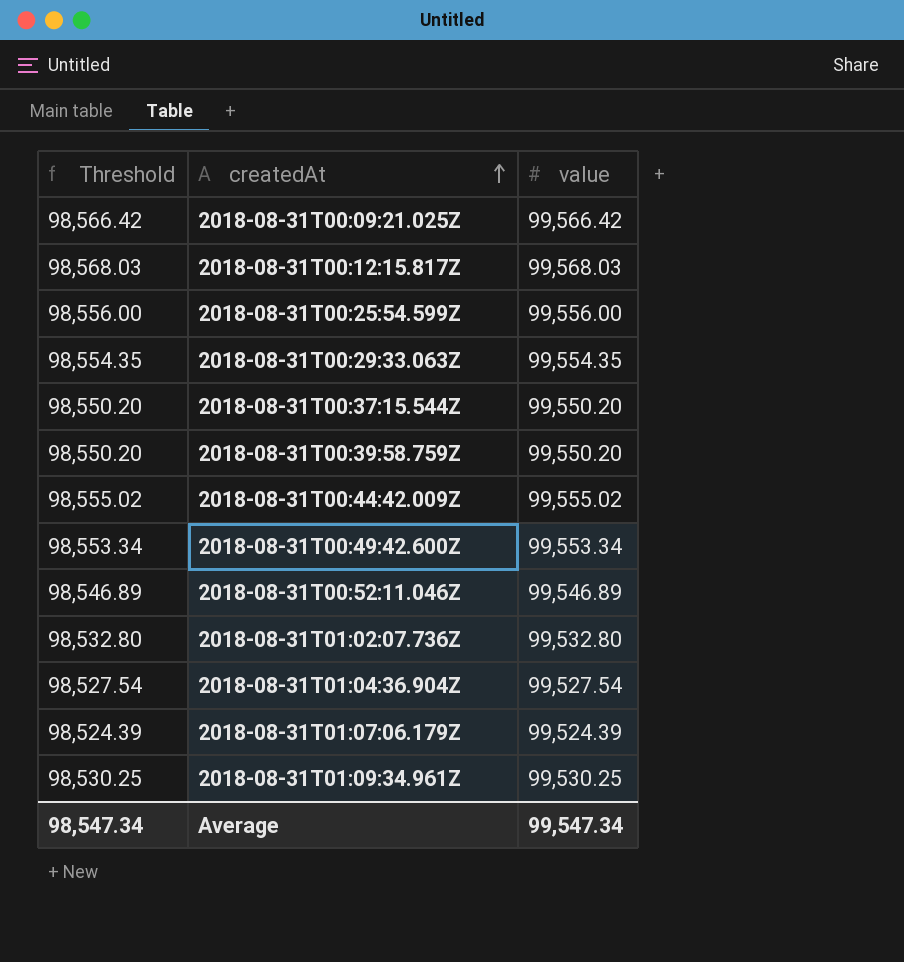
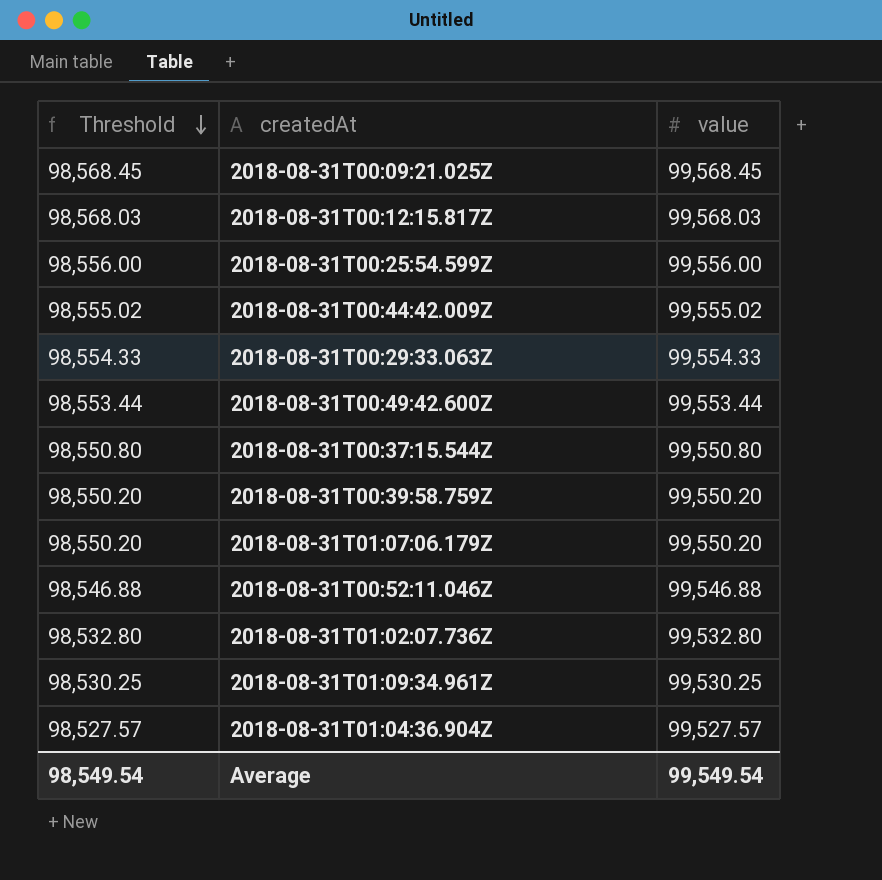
row order: createdAt ascending -> Threshold descending
2018-08-31T00:09:21.025Z | Threshold: 98,566.42 -> 98,568.45
2018-08-31T00:09:21.025Z | value: 99,566.42 -> 99,568.45
2018-08-31T00:29:33.063Z | Threshold: 98,554.35 -> 98,554.33
2018-08-31T00:29:33.063Z | value: 99,554.35 -> 99,554.33
2018-08-31T00:49:42.600Z | Threshold: 98,553.34 -> 98,553.44
2018-08-31T00:49:42.600Z | value: 99,553.34 -> 99,553.44
2018-08-31T00:37:15.544Z | Threshold: 98,550.20 -> 98,550.80
2018-08-31T00:37:15.544Z | value: 99,550.20 -> 99,550.80
2018-08-31T01:07:06.179Z | Threshold: 98,524.39 -> 98,550.20
2018-08-31T01:07:06.179Z | value: 99,524.39 -> 99,550.20
2018-08-31T00:52:11.046Z | Threshold: 98,546.89 -> 98,546.88
2018-08-31T00:52:11.046Z | value: 99,546.89 -> 99,546.88
2018-08-31T01:04:36.904Z | Threshold: 98,527.54 -> 98,527.57
2018-08-31T01:04:36.904Z | value: 99,527.54 -> 99,527.57
Average | Threshold: 98,547.34 -> 98,549.54
Average | value: 99,547.34 -> 99,549.54

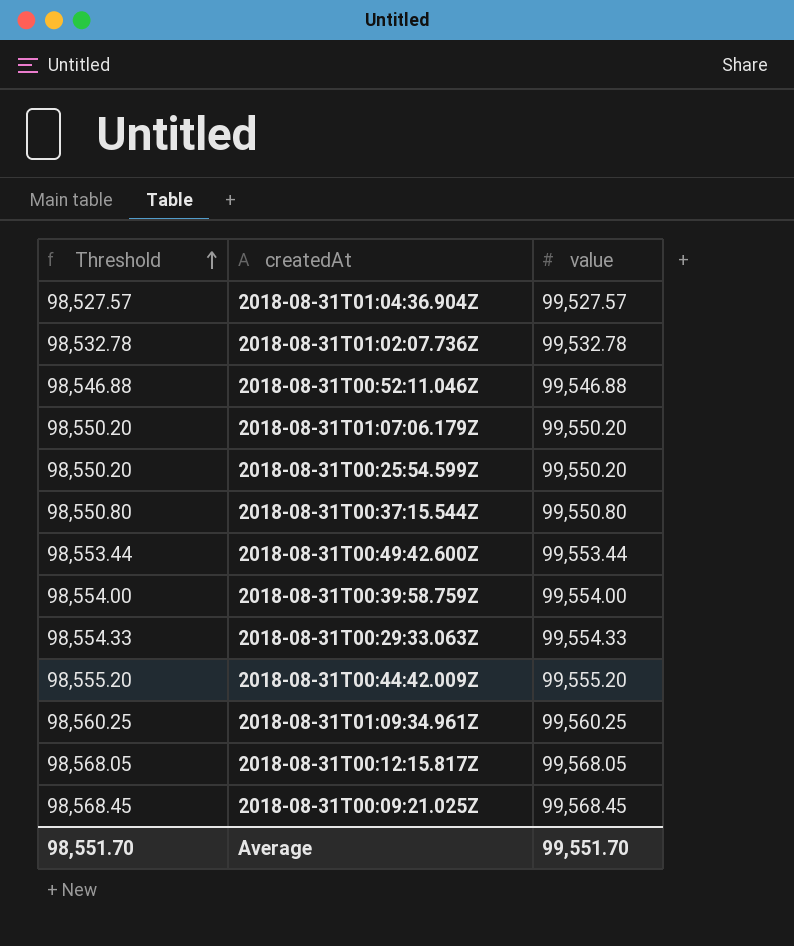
row order: Threshold descending -> Threshold ascending
2018-08-31T01:02:07.736Z | Threshold: 98,532.80 -> 98,532.78
2018-08-31T01:02:07.736Z | value: 99,532.80 -> 99,532.78
2018-08-31T00:25:54.599Z | Threshold: 98,556.00 -> 98,550.20
2018-08-31T00:25:54.599Z | value: 99,556.00 -> 99,550.20
2018-08-31T00:39:58.759Z | Threshold: 98,550.20 -> 98,554.00
2018-08-31T00:39:58.759Z | value: 99,550.20 -> 99,554.00
2018-08-31T00:44:42.009Z | Threshold: 98,555.02 -> 98,555.20
2018-08-31T00:44:42.009Z | value: 99,555.02 -> 99,555.20
2018-08-31T01:09:34.961Z | Threshold: 98,530.25 -> 98,560.25
2018-08-31T01:09:34.961Z | value: 99,530.25 -> 99,560.25
2018-08-31T00:12:15.817Z | Threshold: 98,568.03 -> 98,568.05
2018-08-31T00:12:15.817Z | value: 99,568.03 -> 99,568.05
Average | Threshold: 98,549.54 -> 98,551.70
Average | value: 99,549.54 -> 99,551.70

